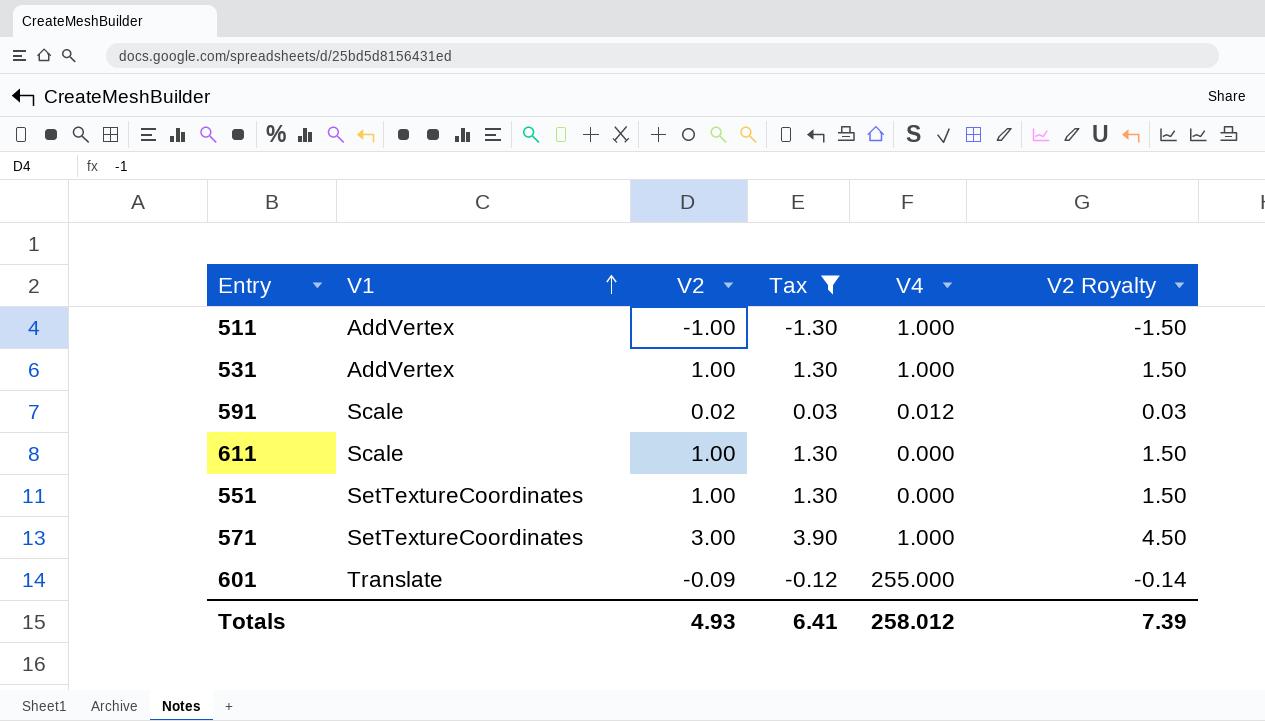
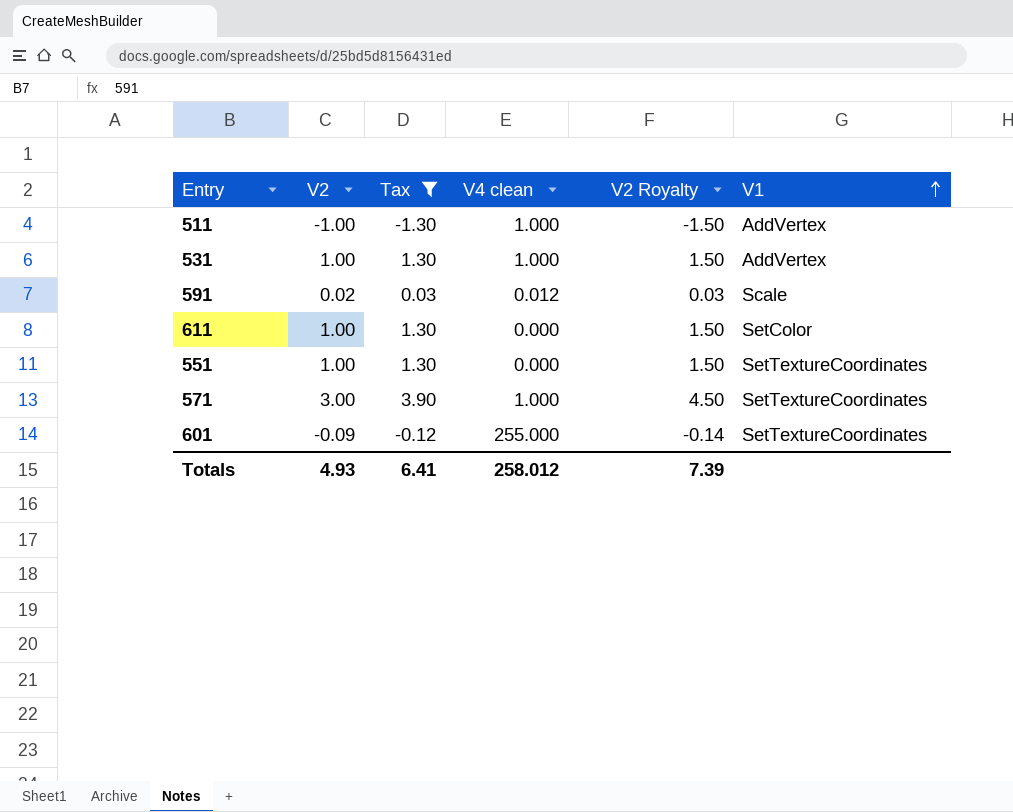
column name: V4 -> V4 clean
column V1 | position: 2 -> 6
611 | V1: Scale -> SetColor
601 | V1: Translate -> SetTextureCoordinates

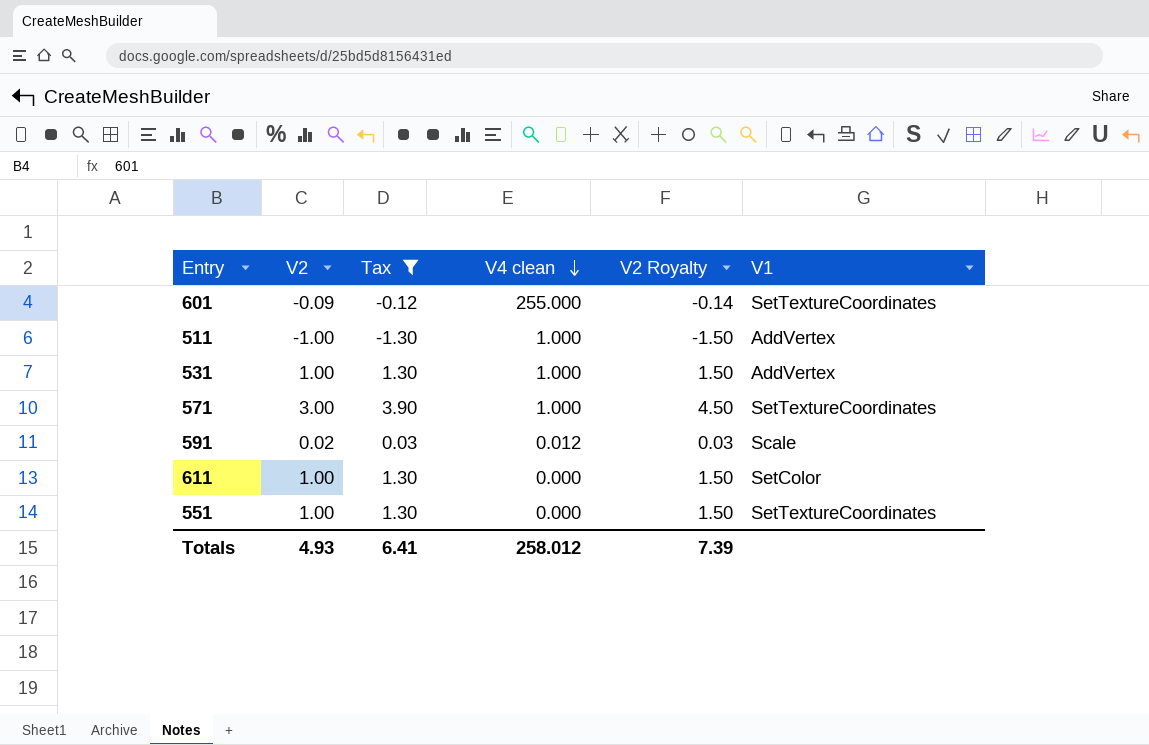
row order: V1 ascending -> V4 clean descending

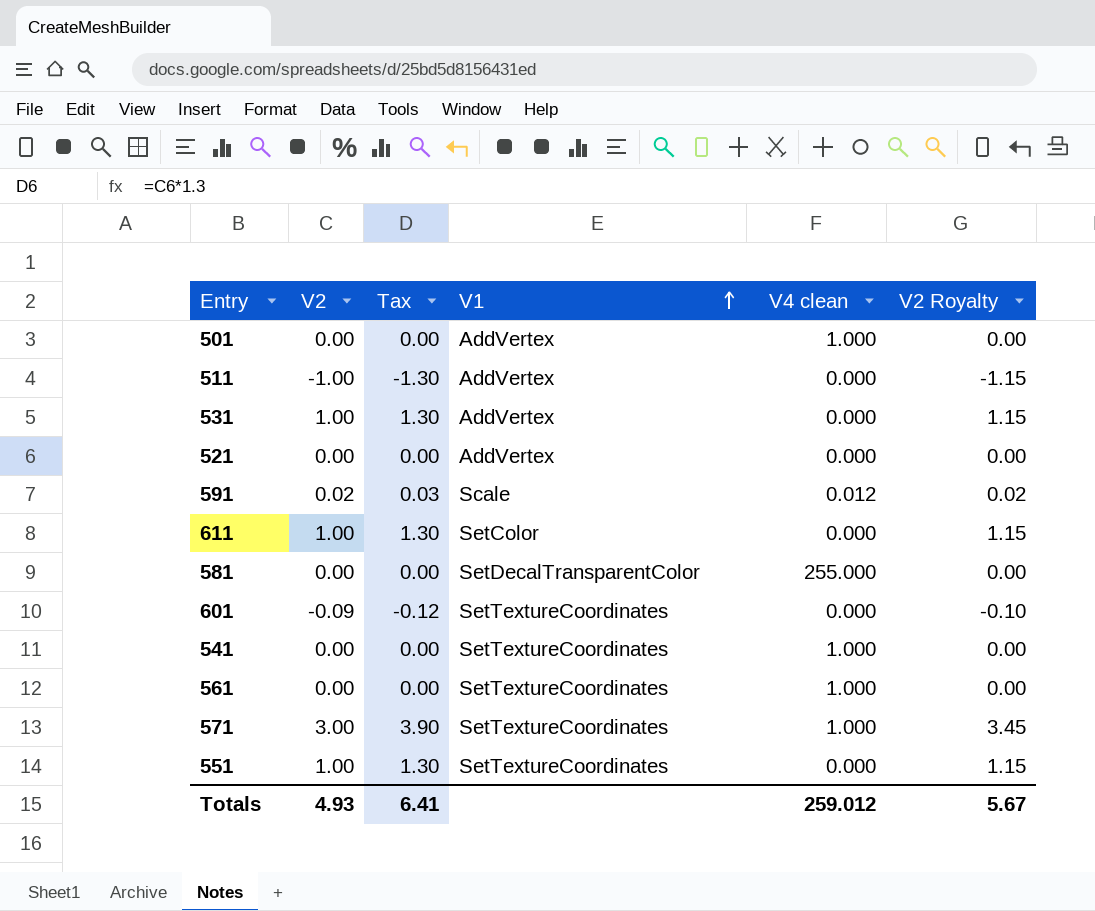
filter: Tax != 0.00 -> none
row order: V4 clean descending -> V1 ascending
column V1 | position: 6 -> 4
column V2 Royalty | formula: [V2] * 1.5 -> [V2] * 1.15
511 | V4 clean: 1.000 -> 0.000
531 | V4 clean: 1.000 -> 0.000
601 | V4 clean: 255.000 -> 0.000
Totals | V4 clean: 258.012 -> 259.012
Totals | V2 Royalty: 7.39 -> 5.67

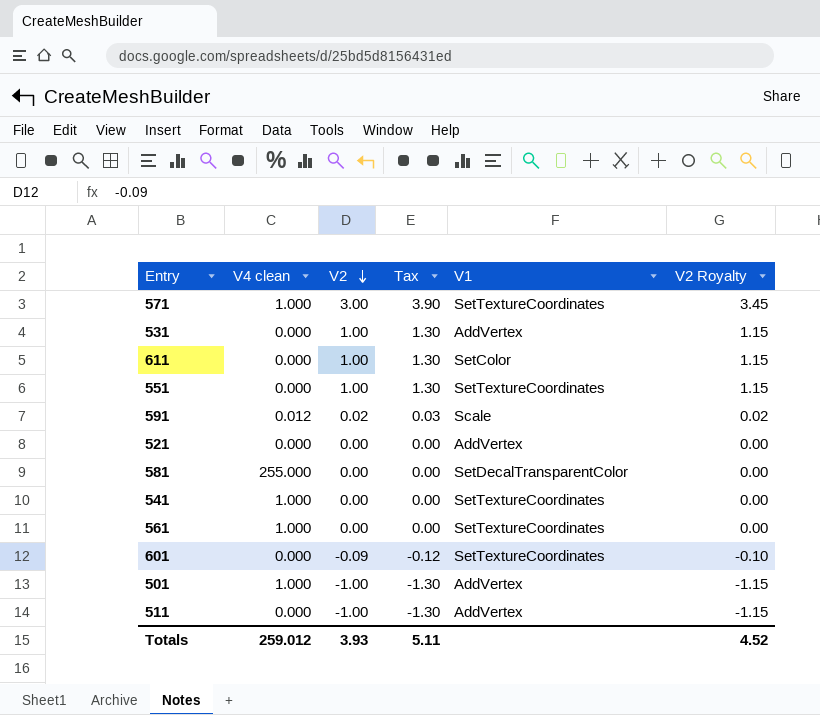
row order: V1 ascending -> V2 descending
column V4 clean | position: 5 -> 2
501 | V2: 0.00 -> -1.00
501 | Tax: 0.00 -> -1.30
501 | V2 Royalty: 0.00 -> -1.15
Totals | V2: 4.93 -> 3.93
Totals | Tax: 6.41 -> 5.11
Totals | V2 Royalty: 5.67 -> 4.52

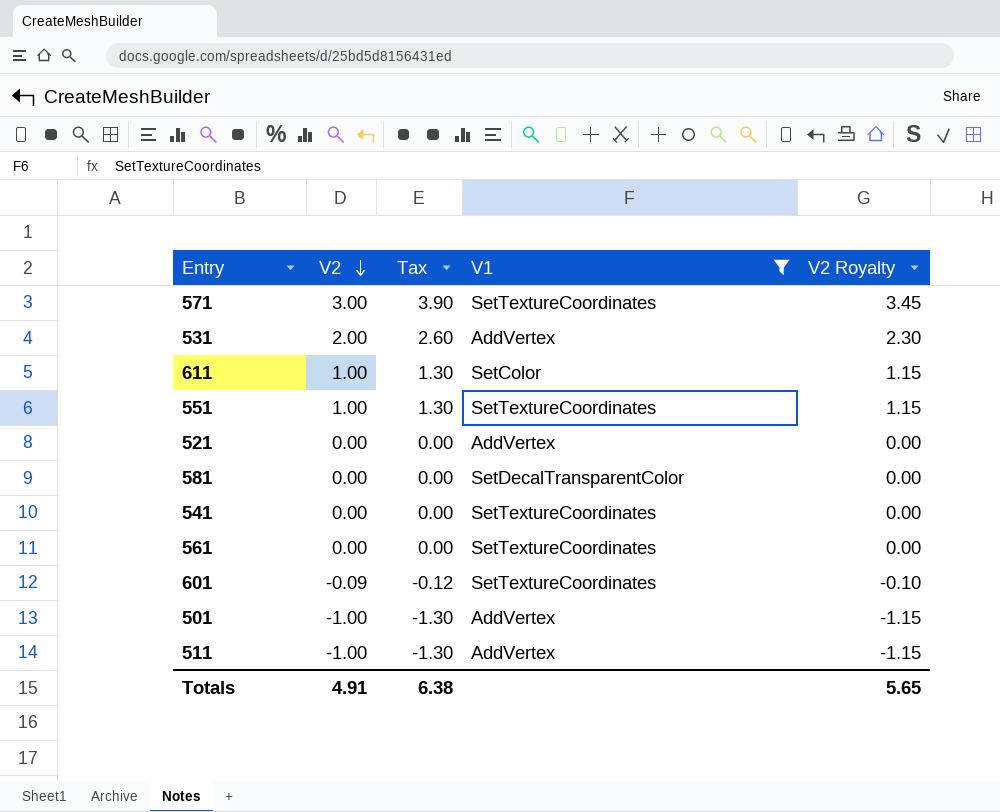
filter: none -> V1 != Scale
column V4 clean | position: 2 -> none
531 | V2: 1.00 -> 2.00
531 | Tax: 1.30 -> 2.60
531 | V2 Royalty: 1.15 -> 2.30
Totals | V2: 3.93 -> 4.91
Totals | Tax: 5.11 -> 6.38
Totals | V2 Royalty: 4.52 -> 5.65

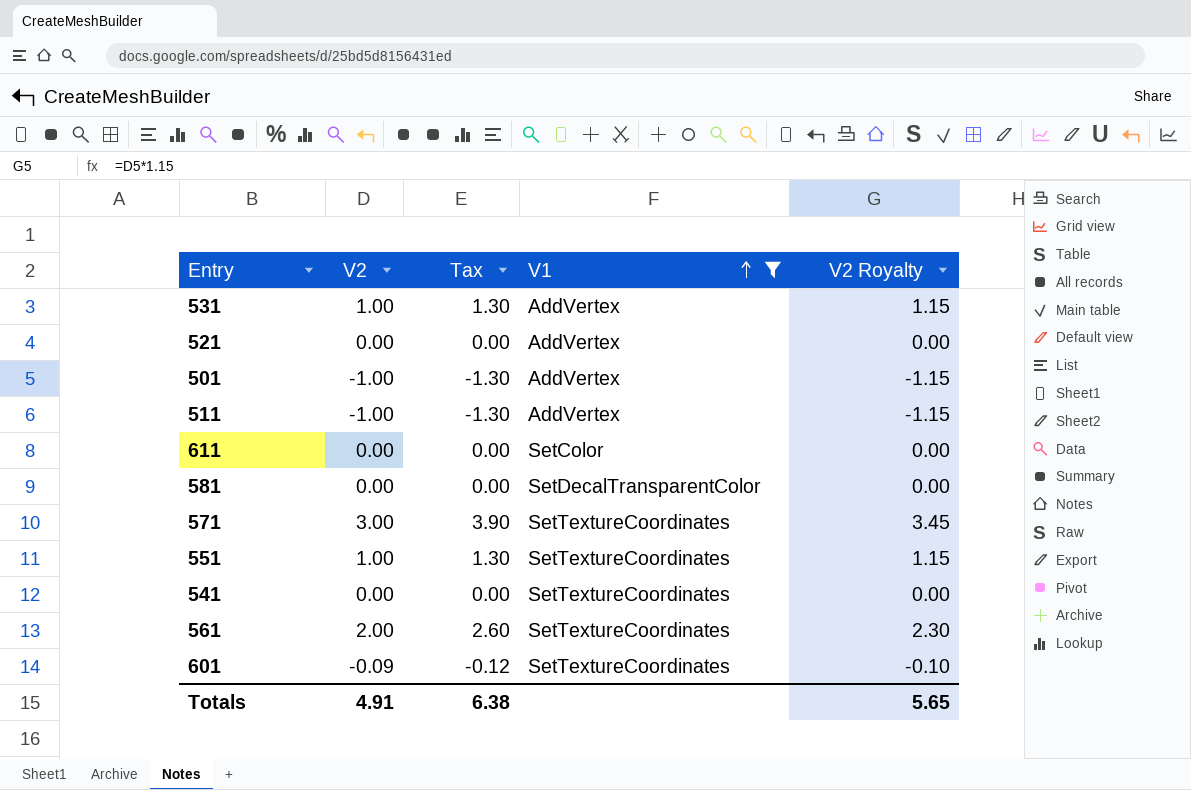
row order: V2 descending -> V1 ascending
531 | V2: 2.00 -> 1.00
531 | Tax: 2.60 -> 1.30
531 | V2 Royalty: 2.30 -> 1.15
611 | V2: 1.00 -> 0.00
611 | Tax: 1.30 -> 0.00
611 | V2 Royalty: 1.15 -> 0.00
561 | V2: 0.00 -> 2.00
561 | Tax: 0.00 -> 2.60
561 | V2 Royalty: 0.00 -> 2.30

